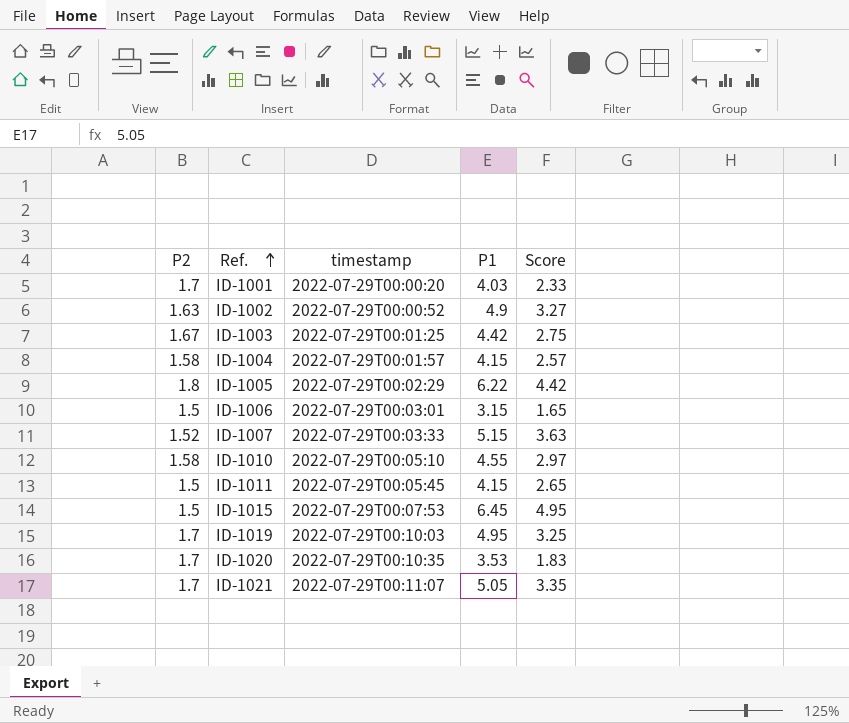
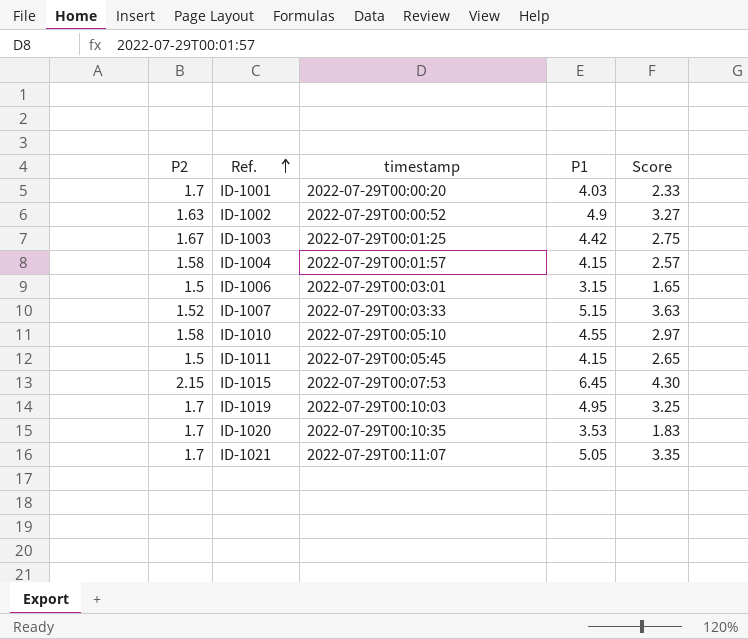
row ID-1005: 1.8 | 2022-07-29T00:02:29 | 6.22 | 4.42 -> none
ID-1015 | P2: 1.5 -> 2.15
ID-1015 | Score: 4.95 -> 4.30

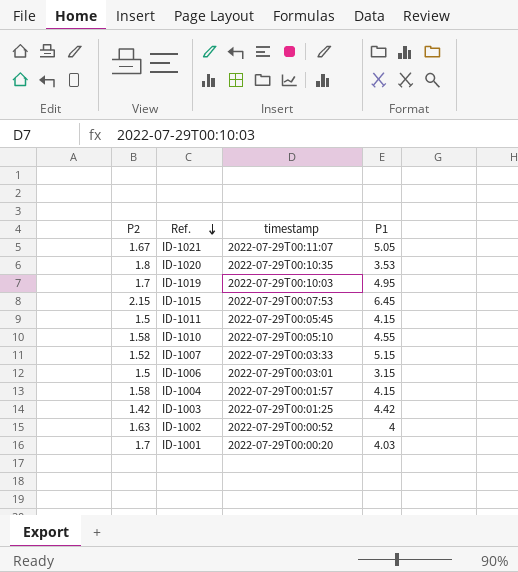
row order: Ref. ascending -> Ref. descending
column Score | formula: [P1] - [P2] -> none
ID-1021 | P2: 1.7 -> 1.67
ID-1020 | P2: 1.7 -> 1.8
ID-1003 | P2: 1.67 -> 1.42
ID-1002 | P1: 4.9 -> 4

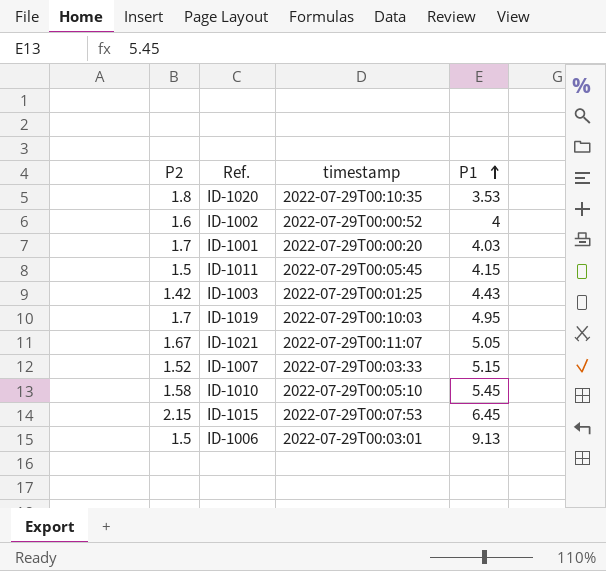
row order: Ref. descending -> P1 ascending
row ID-1004: 1.58 | 2022-07-29T00:01:57 | 4.15 -> none
ID-1002 | P2: 1.63 -> 1.6
ID-1003 | P1: 4.42 -> 4.43
ID-1010 | P1: 4.55 -> 5.45
ID-1006 | P1: 3.15 -> 9.13

